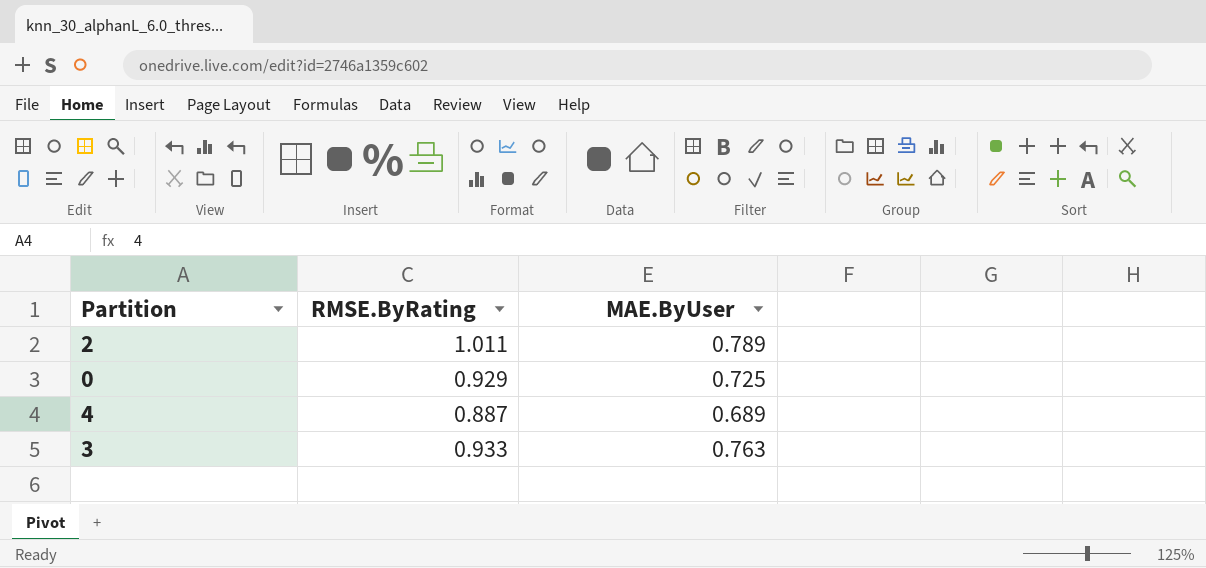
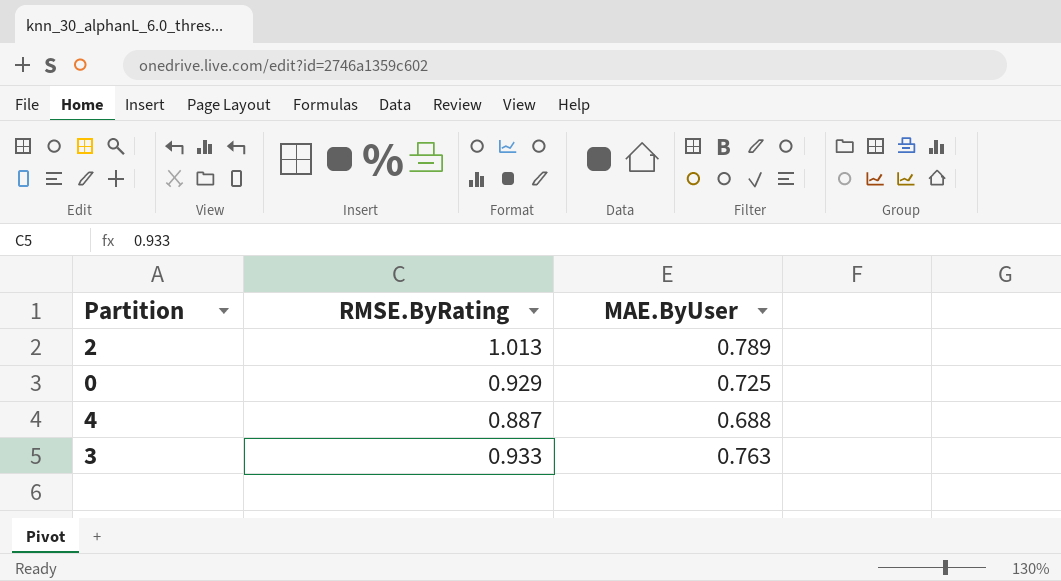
2 | RMSE.ByRating: 1.011 -> 1.013
4 | MAE.ByUser: 0.689 -> 0.688

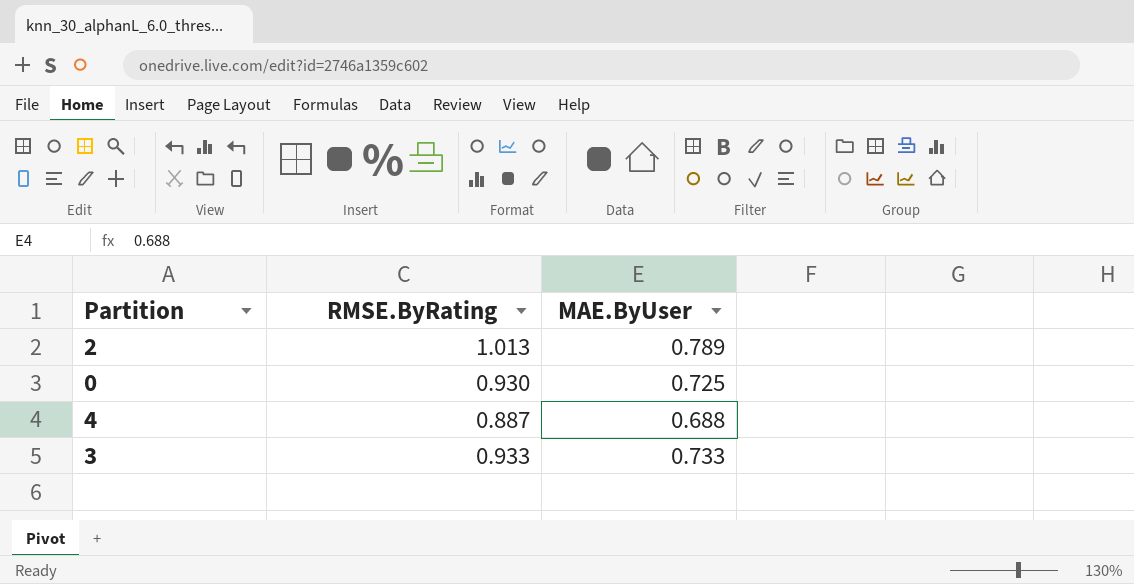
0 | RMSE.ByRating: 0.929 -> 0.930
3 | MAE.ByUser: 0.763 -> 0.733

